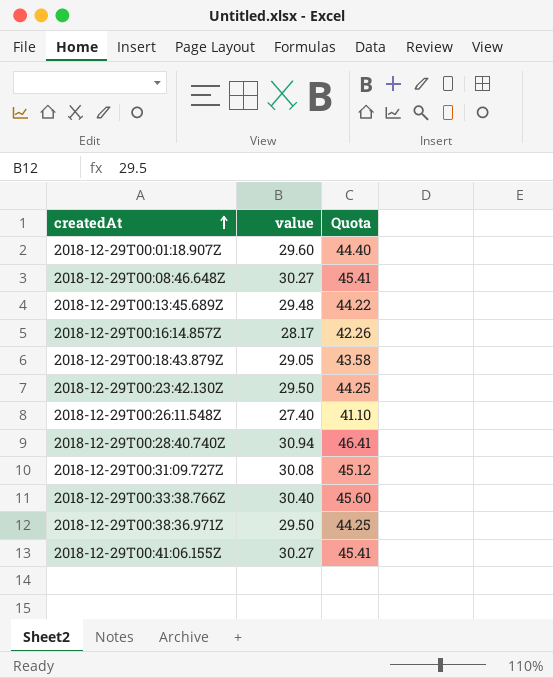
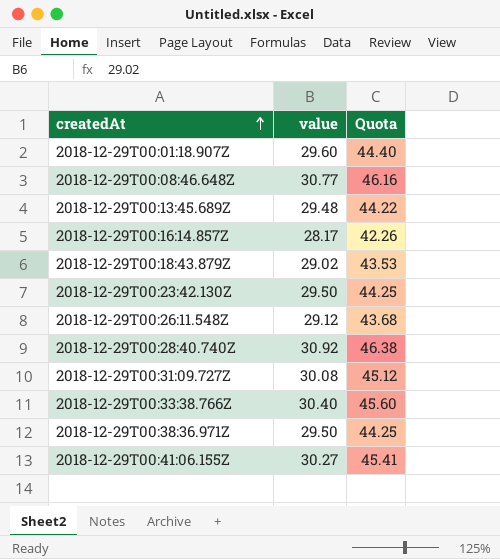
2018-12-29T00:08:46.648Z | value: 30.27 -> 30.77
2018-12-29T00:08:46.648Z | Quota: 45.41 -> 46.16
2018-12-29T00:18:43.879Z | value: 29.05 -> 29.02
2018-12-29T00:18:43.879Z | Quota: 43.58 -> 43.53
2018-12-29T00:26:11.548Z | value: 27.40 -> 29.12
2018-12-29T00:26:11.548Z | Quota: 41.10 -> 43.68
2018-12-29T00:28:40.740Z | value: 30.94 -> 30.92
2018-12-29T00:28:40.740Z | Quota: 46.41 -> 46.38

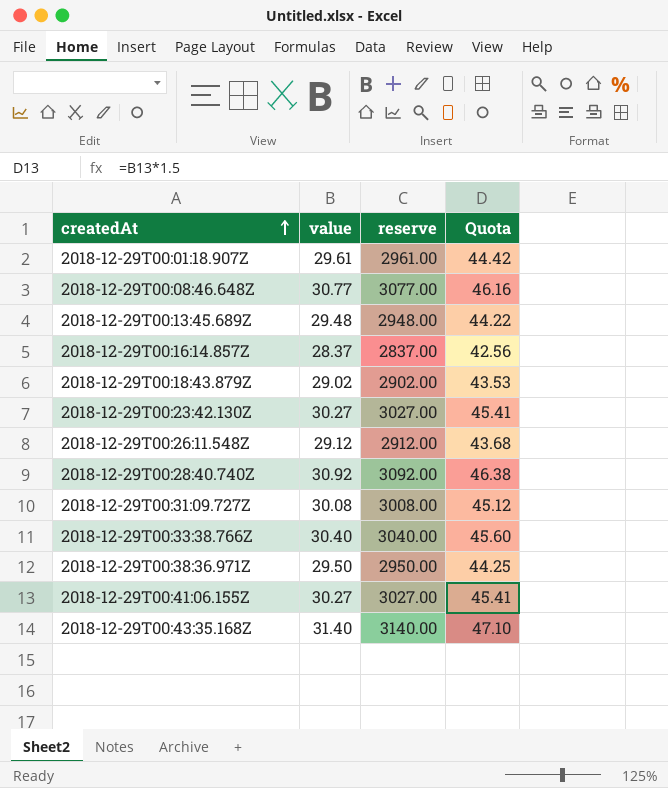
column reserve | formula: none -> [value] * 100
2018-12-29T00:01:18.907Z | value: 29.60 -> 29.61
2018-12-29T00:01:18.907Z | Quota: 44.40 -> 44.42
2018-12-29T00:16:14.857Z | value: 28.17 -> 28.37
2018-12-29T00:16:14.857Z | Quota: 42.26 -> 42.56
2018-12-29T00:23:42.130Z | value: 29.50 -> 30.27
2018-12-29T00:23:42.130Z | Quota: 44.25 -> 45.41
row 2018-12-29T00:43:35.168Z: none -> 31.40 | 3140.00 | 47.10

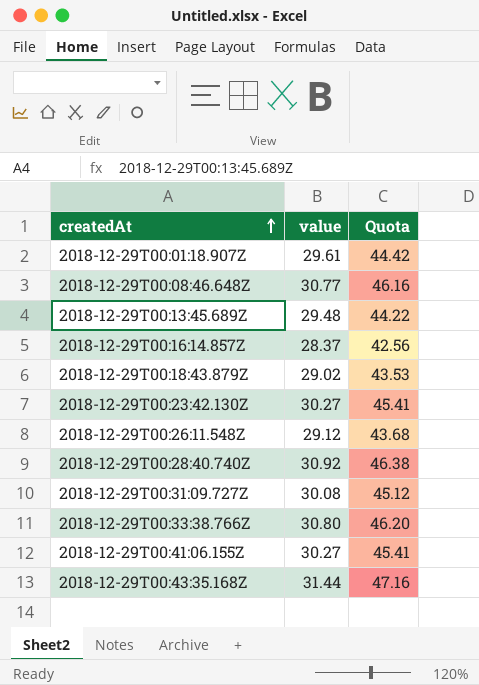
column reserve | formula: [value] * 100 -> none
row 2018-12-29T00:38:36.971Z: 29.50 | 2950.00 | 44.25 -> none
2018-12-29T00:33:38.766Z | value: 30.40 -> 30.80
2018-12-29T00:33:38.766Z | Quota: 45.60 -> 46.20
2018-12-29T00:43:35.168Z | value: 31.40 -> 31.44
2018-12-29T00:43:35.168Z | Quota: 47.10 -> 47.16

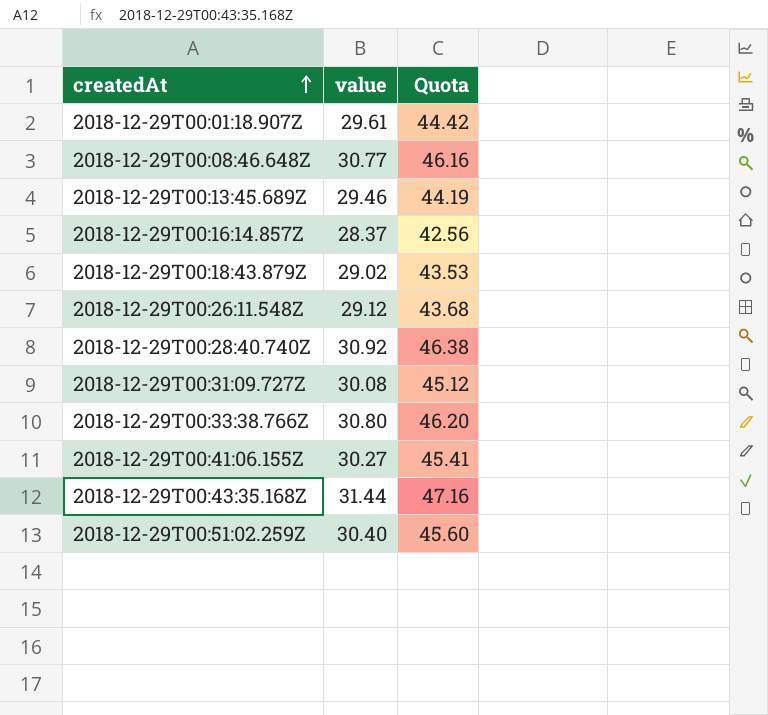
row 2018-12-29T00:23:42.130Z: 30.27 | 45.41 -> none
2018-12-29T00:13:45.689Z | value: 29.48 -> 29.46
2018-12-29T00:13:45.689Z | Quota: 44.22 -> 44.19
row 2018-12-29T00:51:02.259Z: none -> 30.40 | 45.60

